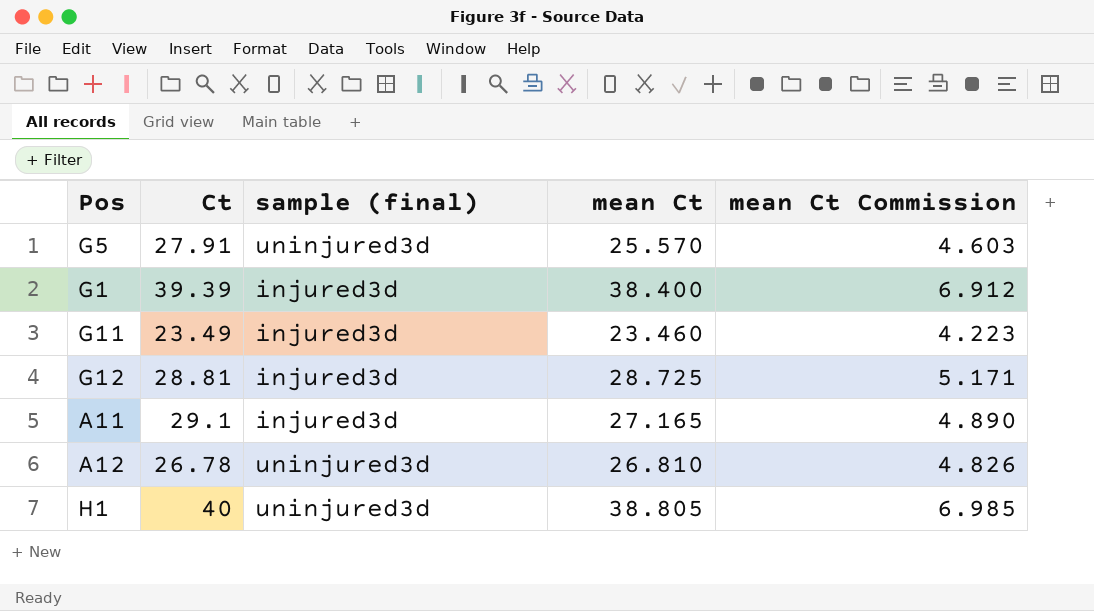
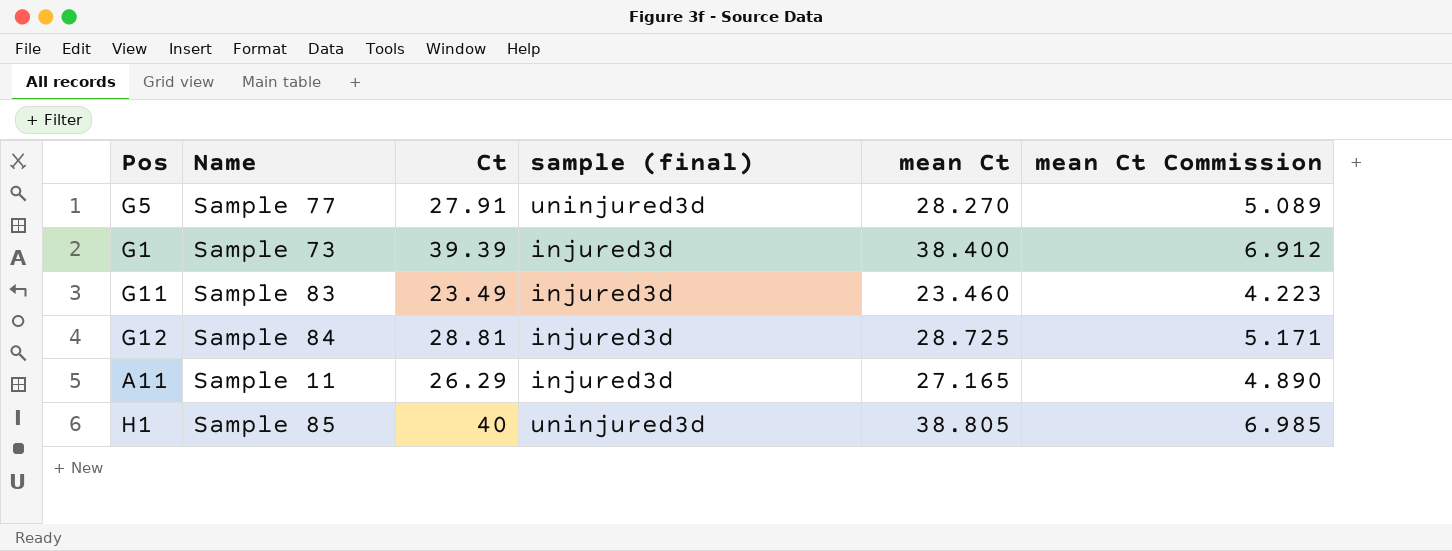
column Name | position: none -> 2
row A12: 26.78 | uninjured3d | 26.810 | 4.826 -> none
G5 | mean Ct: 25.570 -> 28.270
G5 | mean Ct Commission: 4.603 -> 5.089
A11 | Ct: 29.1 -> 26.29

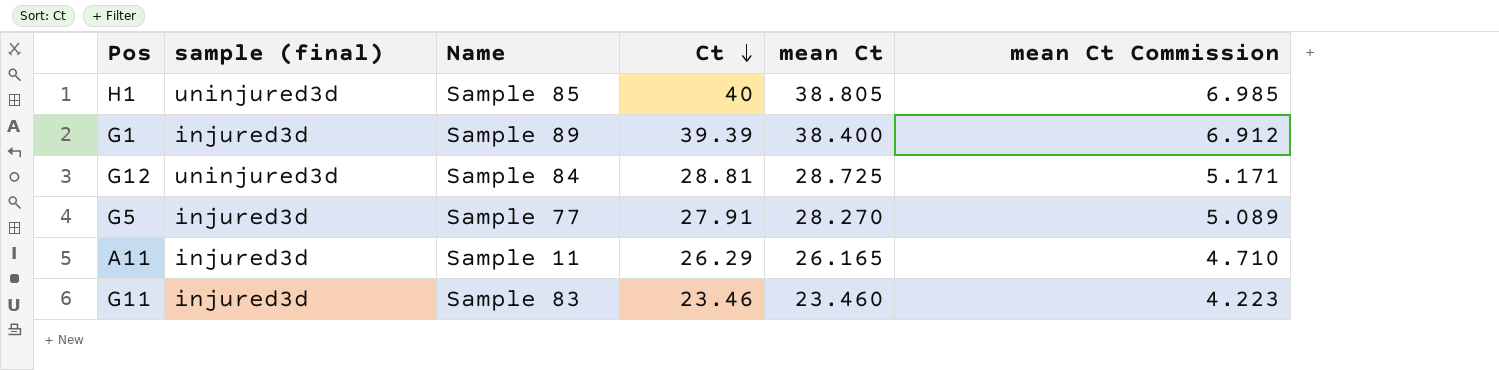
row order: none -> Ct descending
column sample (final) | position: 4 -> 2
G1 | Name: Sample 73 -> Sample 89
G12 | sample (final): injured3d -> uninjured3d
G5 | sample (final): uninjured3d -> injured3d
A11 | mean Ct: 27.165 -> 26.165
A11 | mean Ct Commission: 4.890 -> 4.710
G11 | Ct: 23.49 -> 23.46

